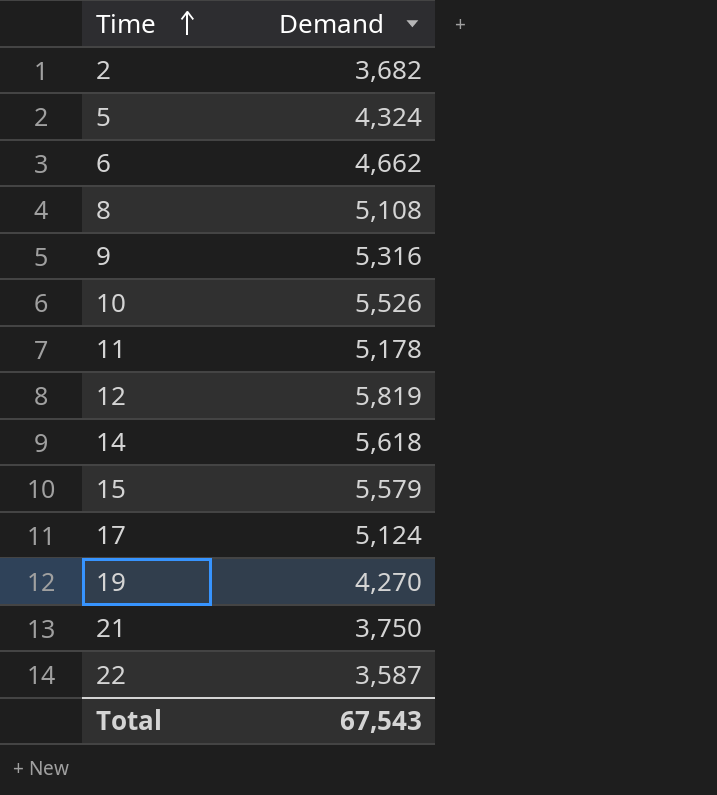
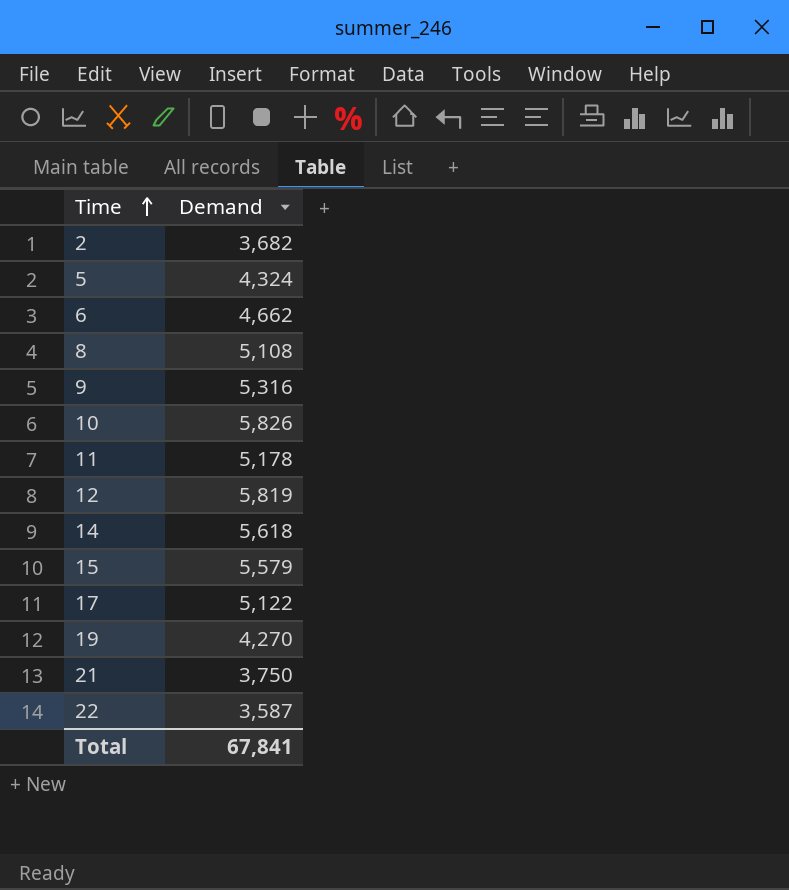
10 | Demand: 5,526 -> 5,826
17 | Demand: 5,124 -> 5,122
Total | Demand: 67,543 -> 67,841

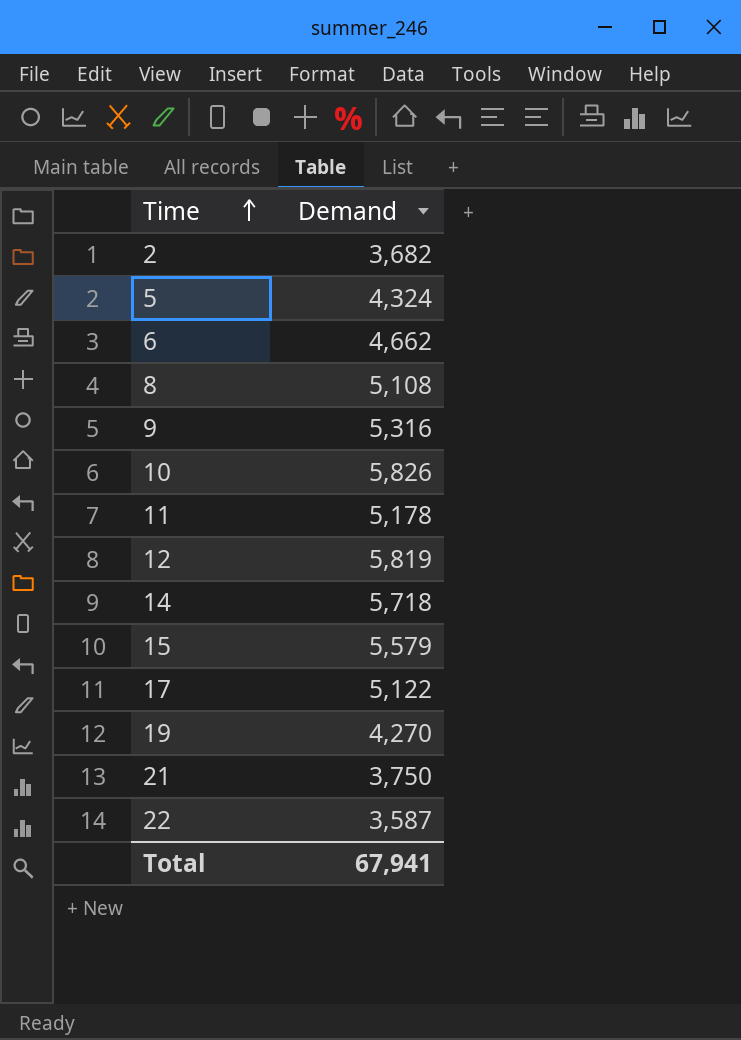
14 | Demand: 5,618 -> 5,718
Total | Demand: 67,841 -> 67,941

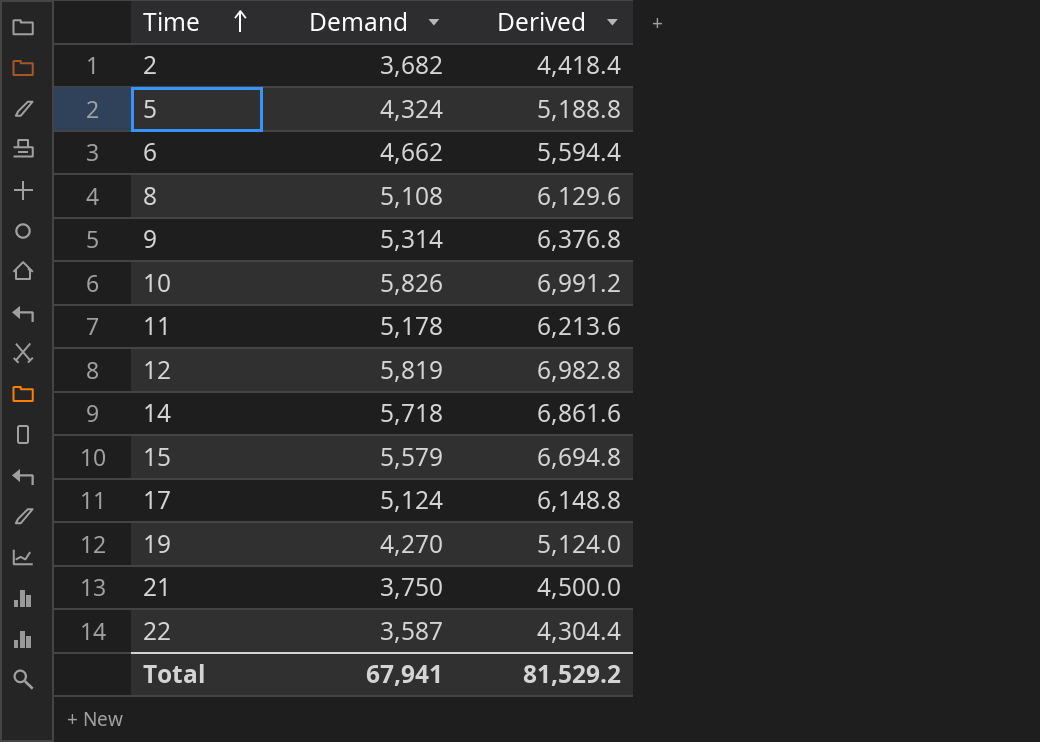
column Derived | formula: none -> [Demand] * 1.2
9 | Demand: 5,316 -> 5,314
17 | Demand: 5,122 -> 5,124

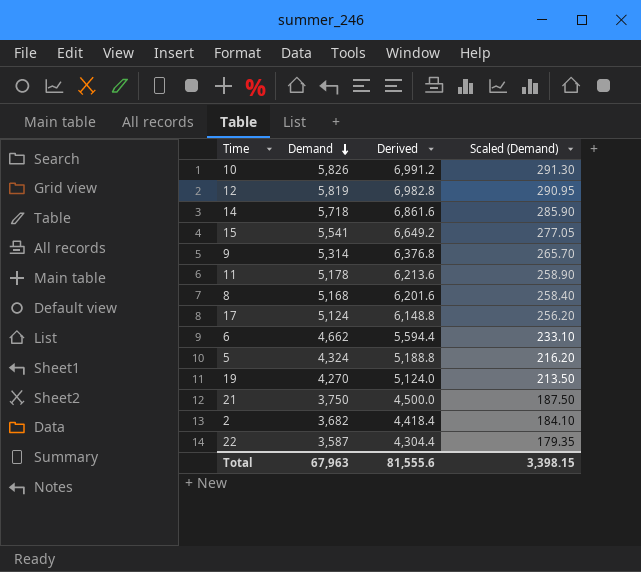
row order: Time ascending -> Demand descending
column Scaled (Demand) | formula: none -> [Demand] * 0.05
15 | Demand: 5,579 -> 5,541
15 | Derived: 6,694.8 -> 6,649.2
8 | Demand: 5,108 -> 5,168
8 | Derived: 6,129.6 -> 6,201.6
Total | Demand: 67,941 -> 67,963
Total | Derived: 81,529.2 -> 81,555.6

